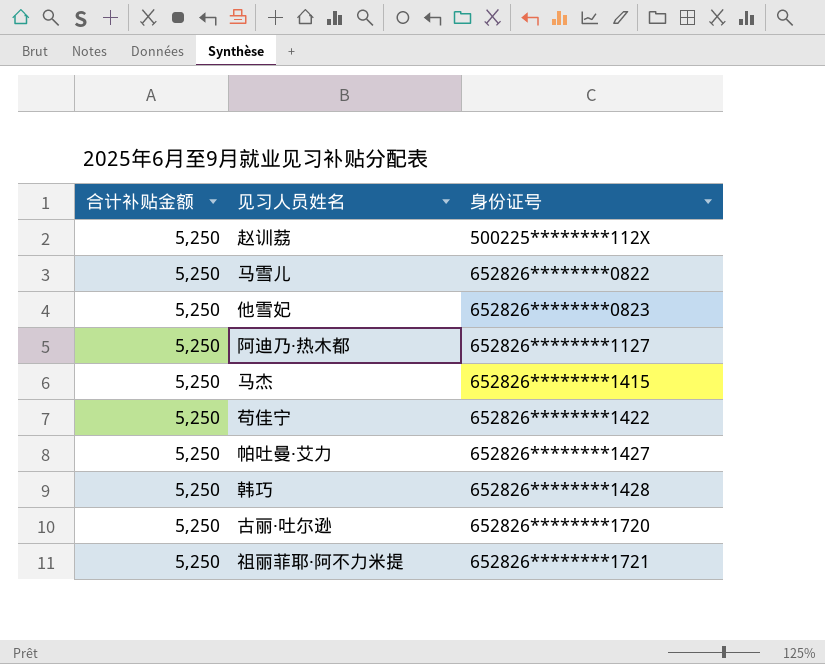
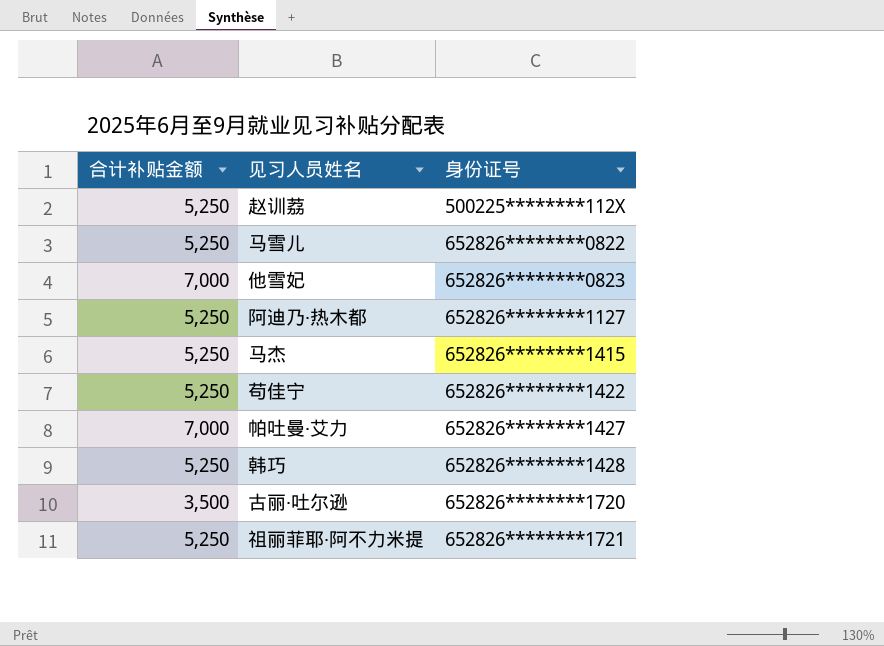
他雪妃 | 合计补贴金额: 5,250 -> 7,000
帕吐曼·艾力 | 合计补贴金额: 5,250 -> 7,000
古丽·吐尔逊 | 合计补贴金额: 5,250 -> 3,500

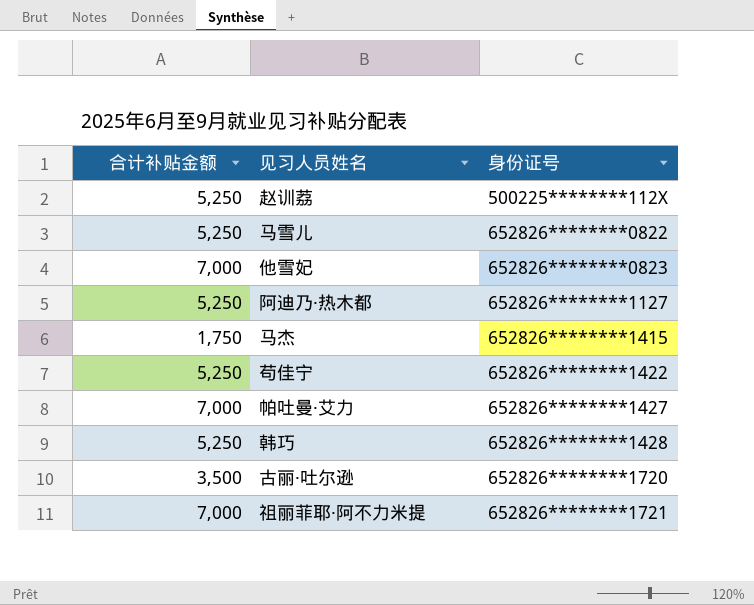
马杰 | 合计补贴金额: 5,250 -> 1,750
祖丽菲耶·阿不力米提 | 合计补贴金额: 5,250 -> 7,000

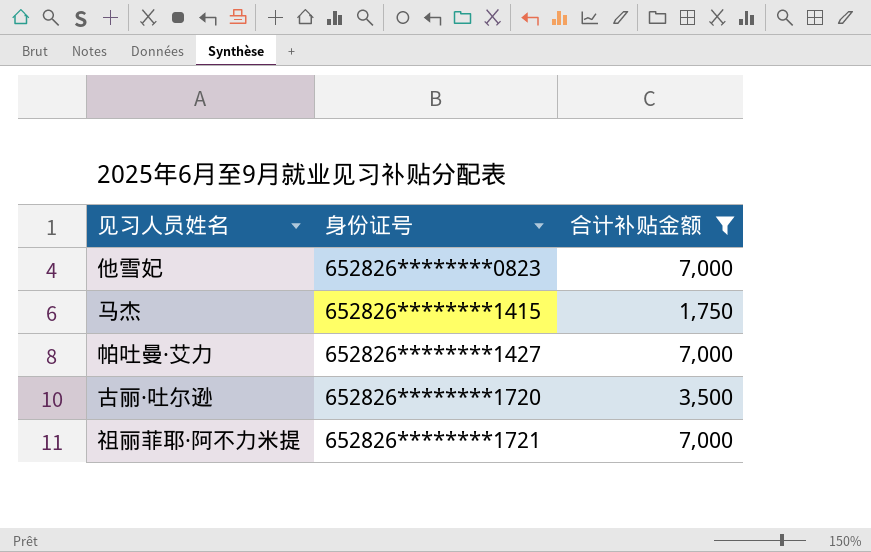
filter: none -> 合计补贴金额 != 5,250
column 合计补贴金额 | position: 1 -> 3

